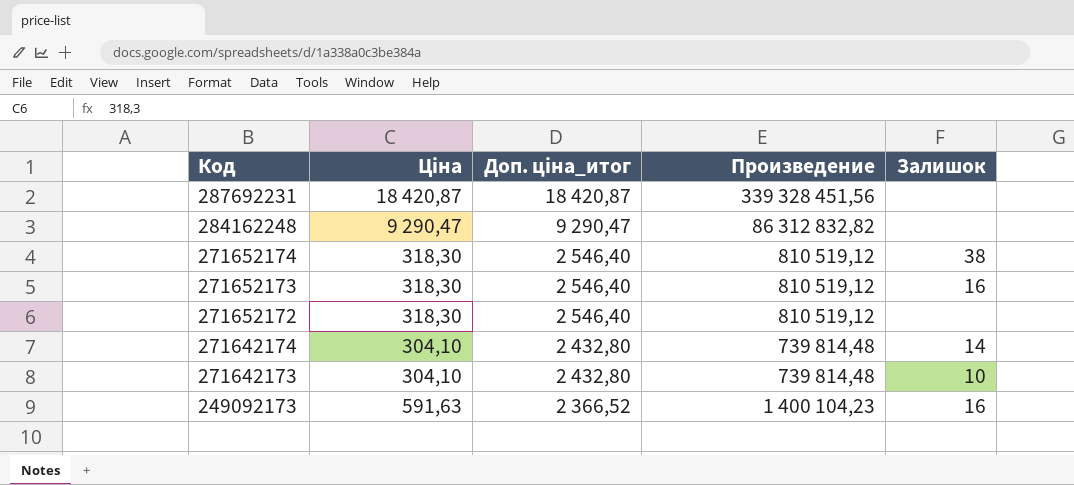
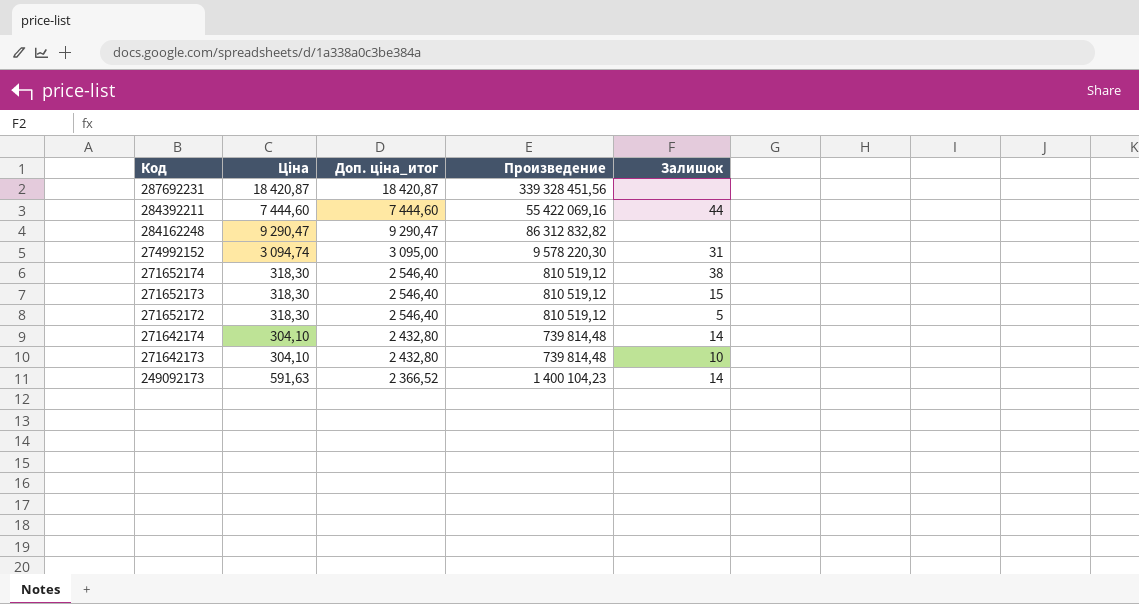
row 284392211: none -> 7 444,60 | 7 444,60 | 55 422 069,16 | 44
row 274992152: none -> 3 094,74 | 3 095,00 | 9 578 220,30 | 31
271652173 | Залишок: 16 -> 15
271652172 | Залишок: none -> 5
249092173 | Залишок: 16 -> 14

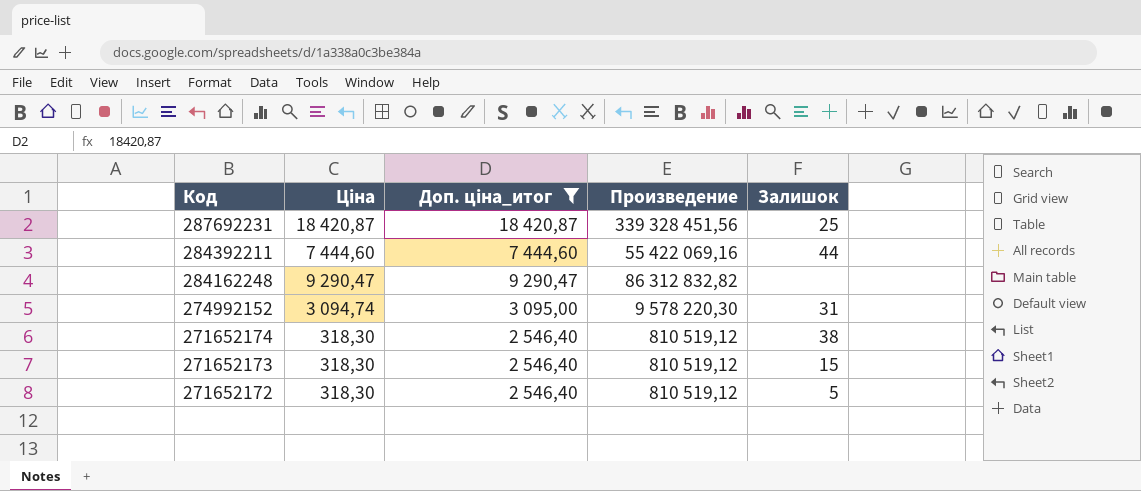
filter: none -> Доп. ціна_итог >= 2 546,40
287692231 | Залишок: none -> 25

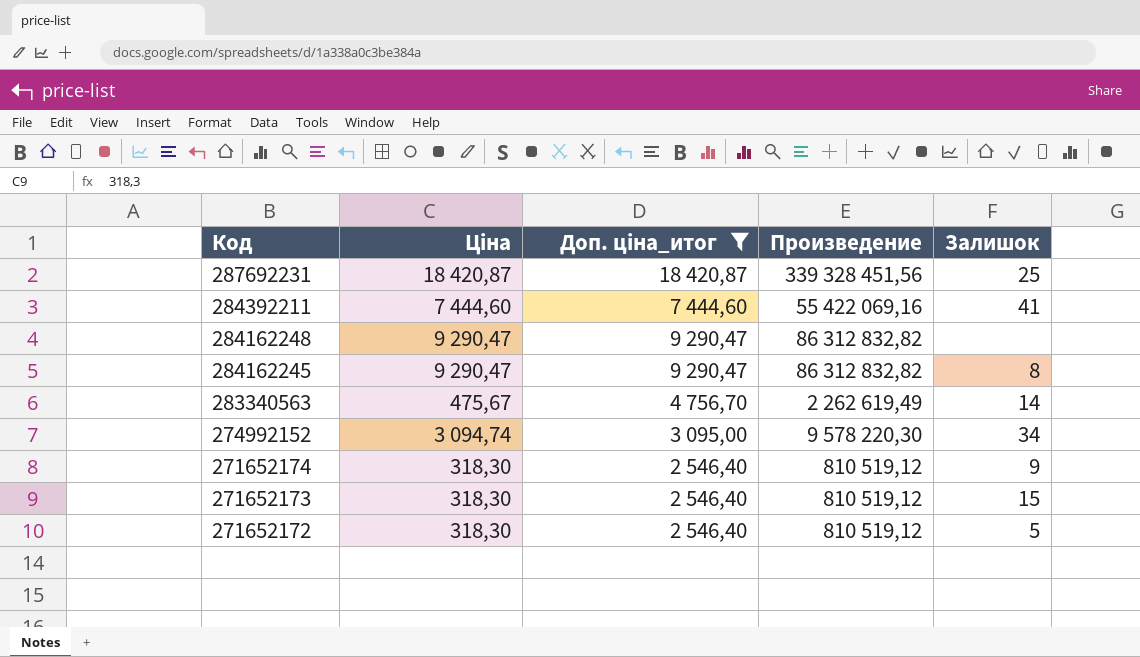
284392211 | Залишок: 44 -> 41
row 284162245: none -> 9 290,47 | 9 290,47 | 86 312 832,82 | 8
row 283340563: none -> 475,67 | 4 756,70 | 2 262 619,49 | 14
274992152 | Залишок: 31 -> 34
271652174 | Залишок: 38 -> 9

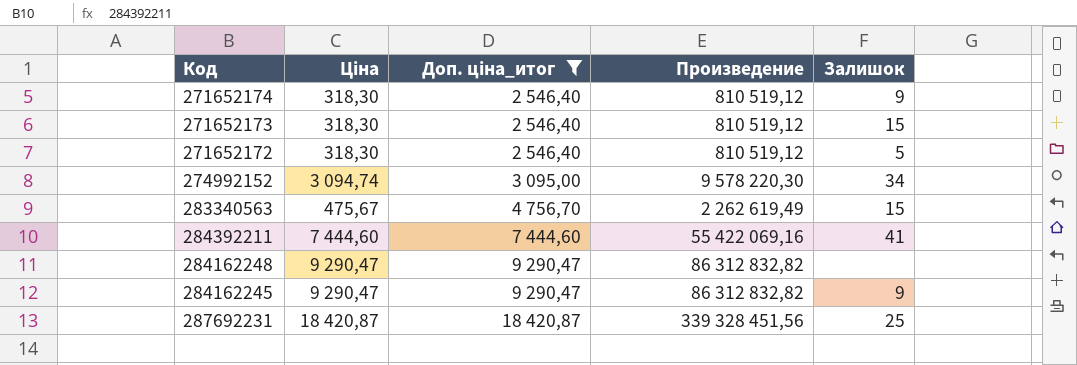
row order: Код descending -> Доп. ціна_итог ascending
283340563 | Залишок: 14 -> 15
284162245 | Залишок: 8 -> 9

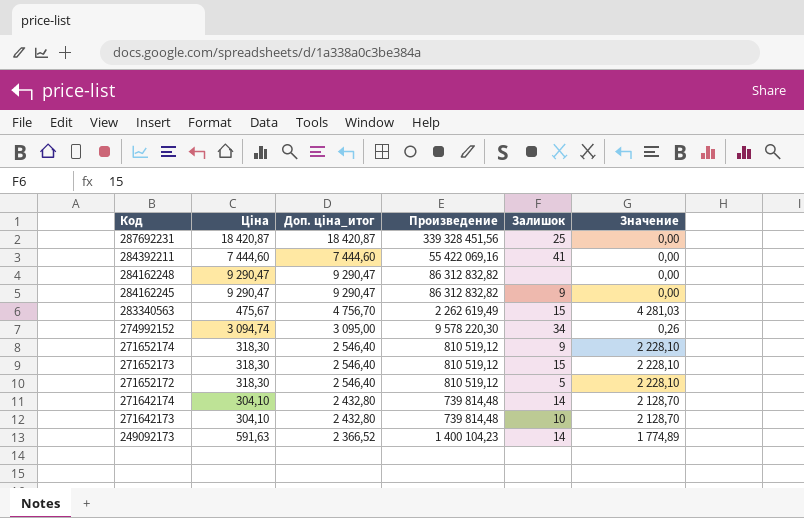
filter: Доп. ціна_итог >= 2 546,40 -> none
row order: Доп. ціна_итог ascending -> Код descending
column Значение | formula: none -> [Доп. ціна_итог] - [Ціна]

